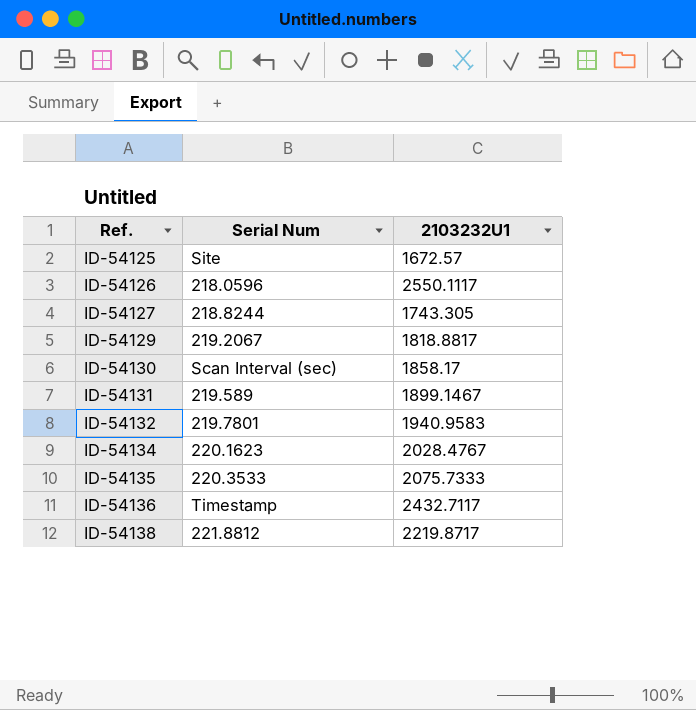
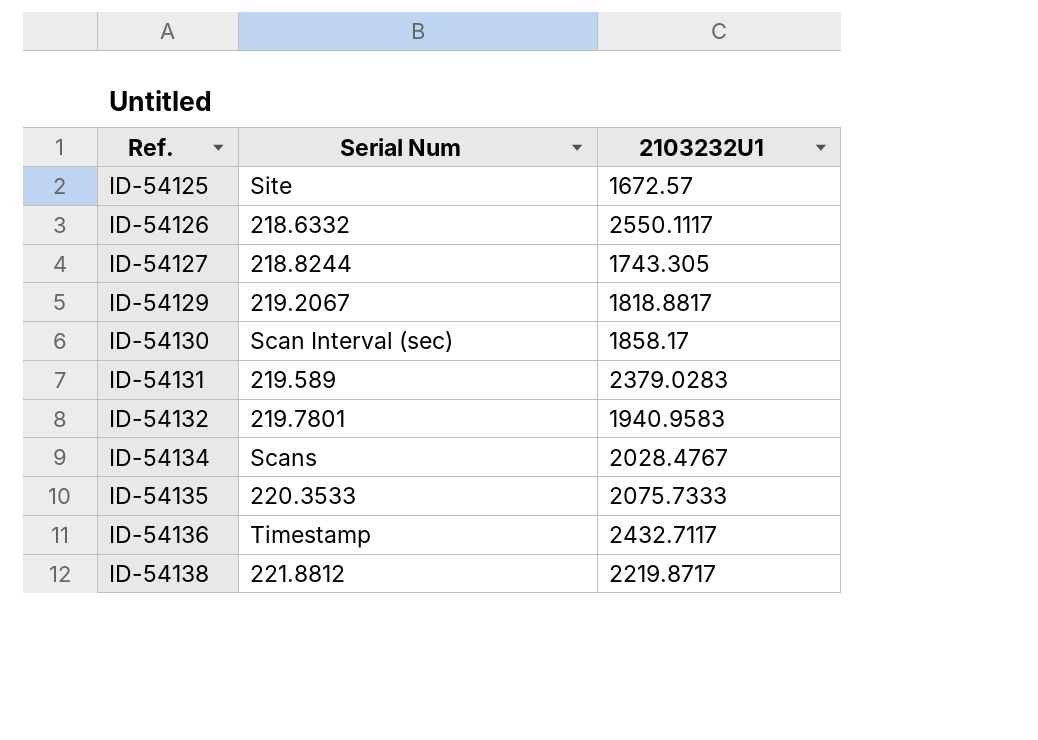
ID-54126 | Serial Num: 218.0596 -> 218.6332
ID-54131 | 2103232U1: 1899.1467 -> 2379.0283
ID-54134 | Serial Num: 220.1623 -> Scans

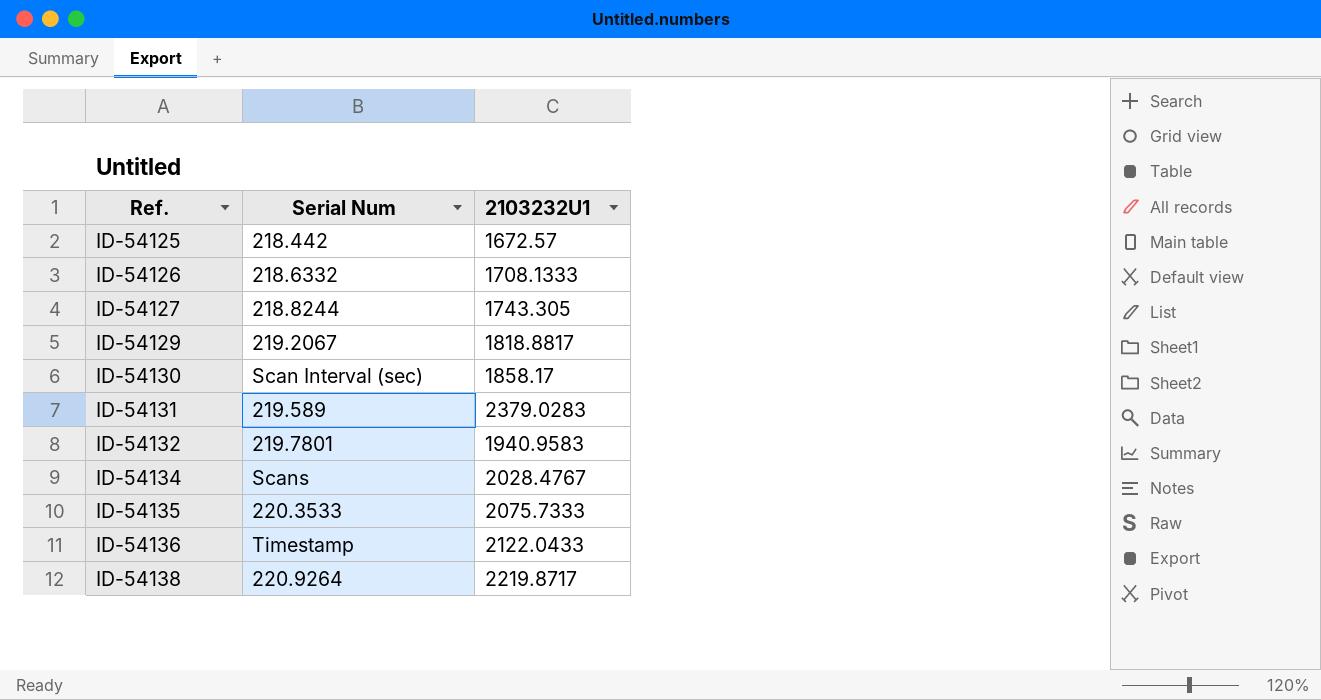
ID-54125 | Serial Num: Site -> 218.442
ID-54126 | 2103232U1: 2550.1117 -> 1708.1333
ID-54136 | 2103232U1: 2432.7117 -> 2122.0433
ID-54138 | Serial Num: 221.8812 -> 220.9264

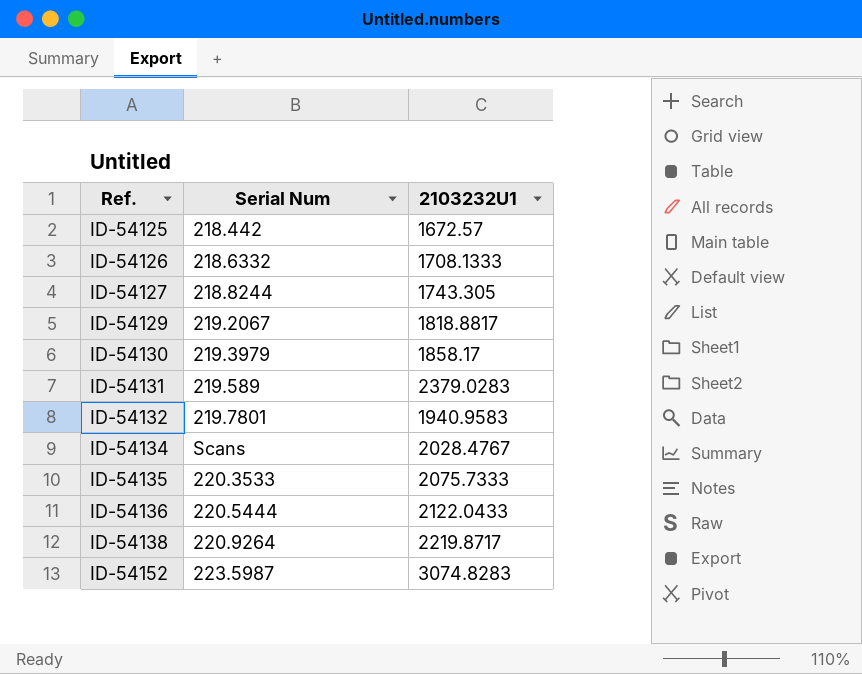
ID-54130 | Serial Num: Scan Interval (sec) -> 219.3979
ID-54136 | Serial Num: Timestamp -> 220.5444
row ID-54152: none -> 223.5987 | 3074.8283

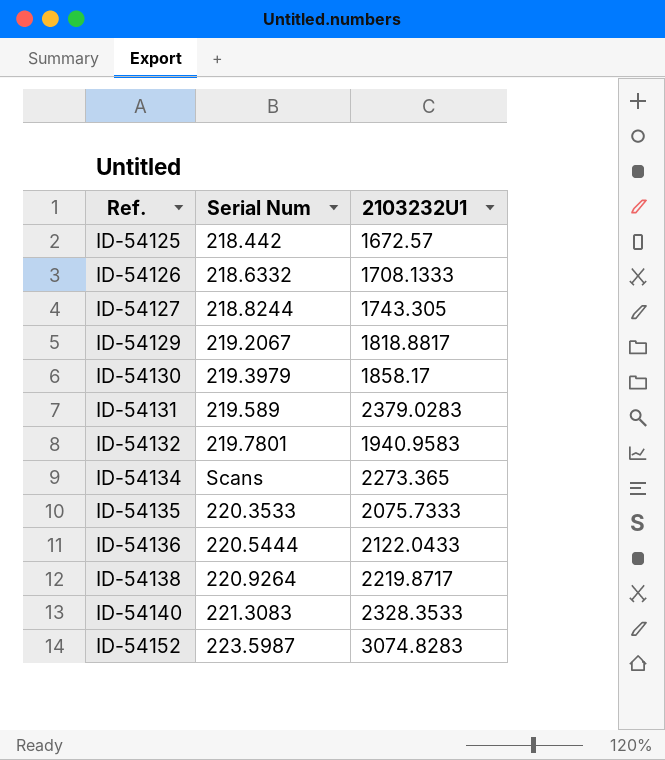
ID-54134 | 2103232U1: 2028.4767 -> 2273.365
row ID-54140: none -> 221.3083 | 2328.3533

